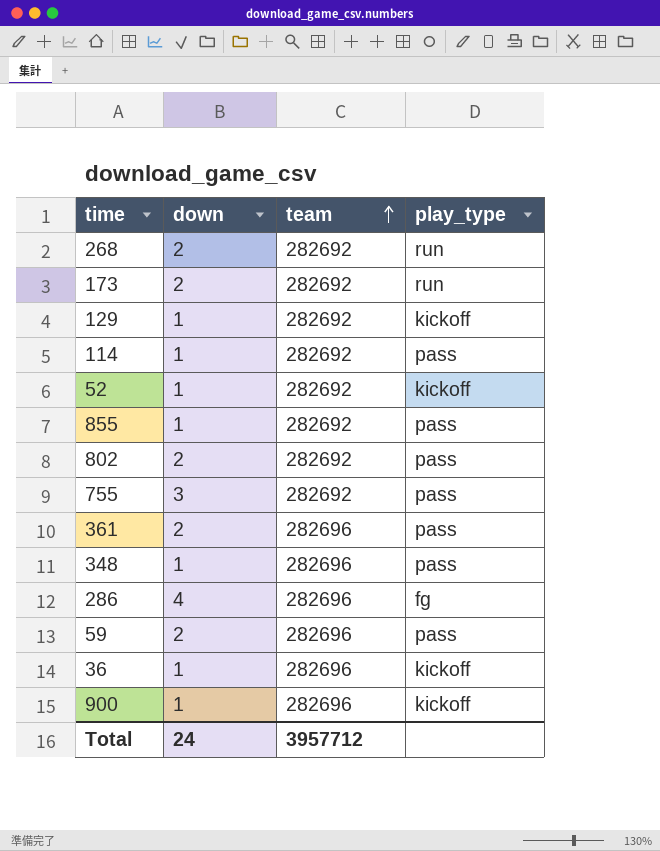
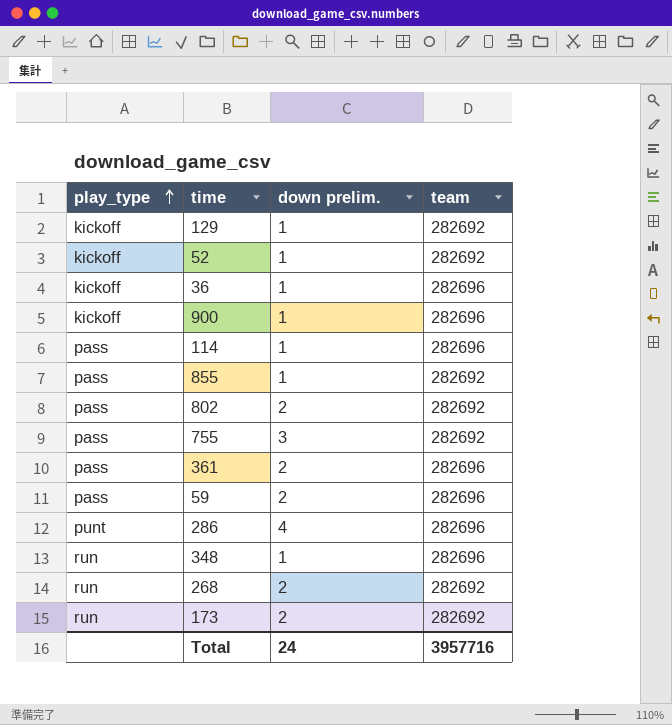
row order: team ascending -> play_type ascending
column play_type | position: 4 -> 1
column name: down -> down prelim.
114 | team: 282692 -> 282696
286 | play_type: fg -> punt
348 | play_type: pass -> run
Total | team: 3957712 -> 3957716

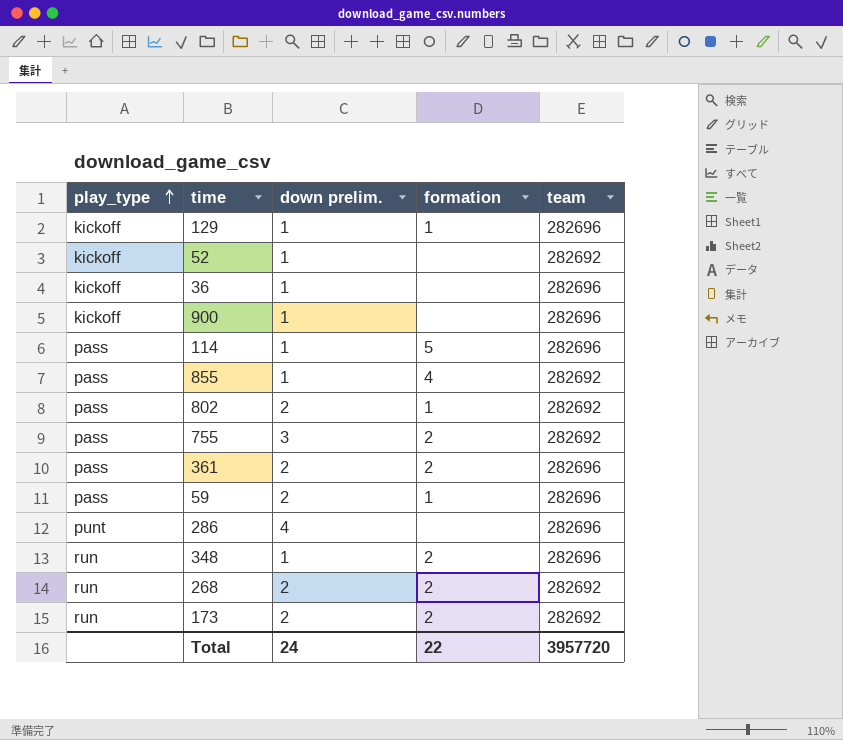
column formation | position: none -> 4
129 | team: 282692 -> 282696
Total | team: 3957716 -> 3957720

